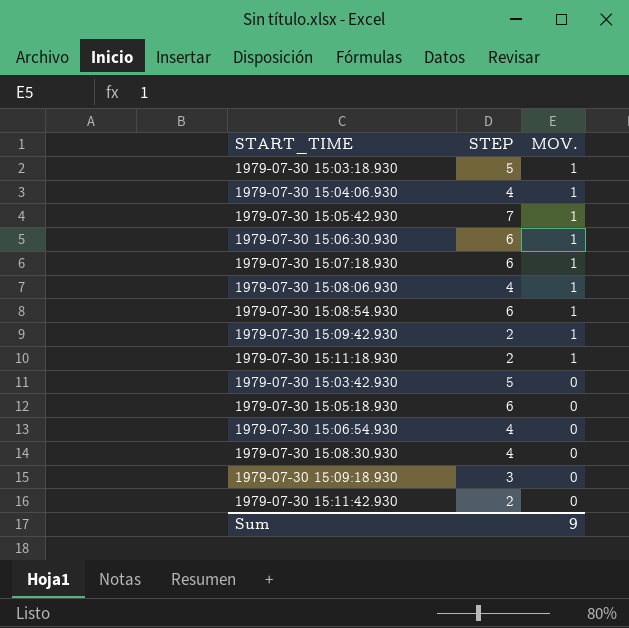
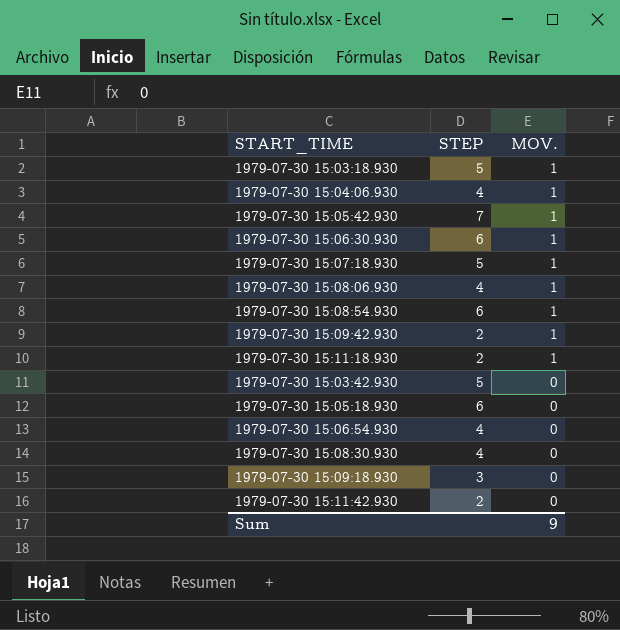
1979-07-30 15:07:18.930 | STEP: 6 -> 5

